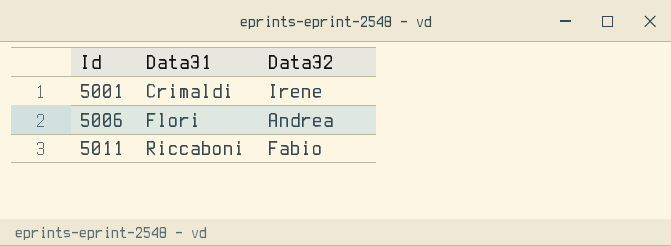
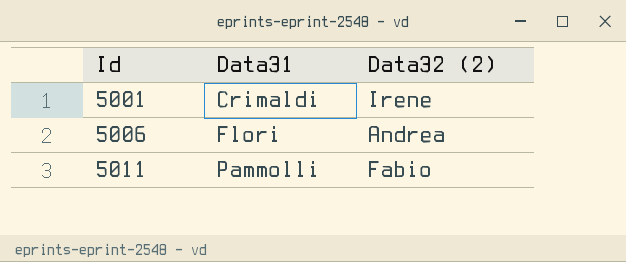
column name: Data32 -> Data32 (2)
5011 | Data31: Riccaboni -> Pammolli

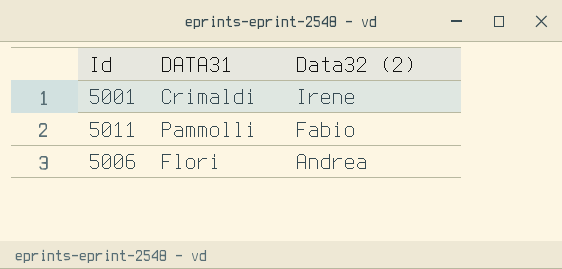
row order: Id ascending -> Data32 (2) descending
column name: Data31 -> DATA31

